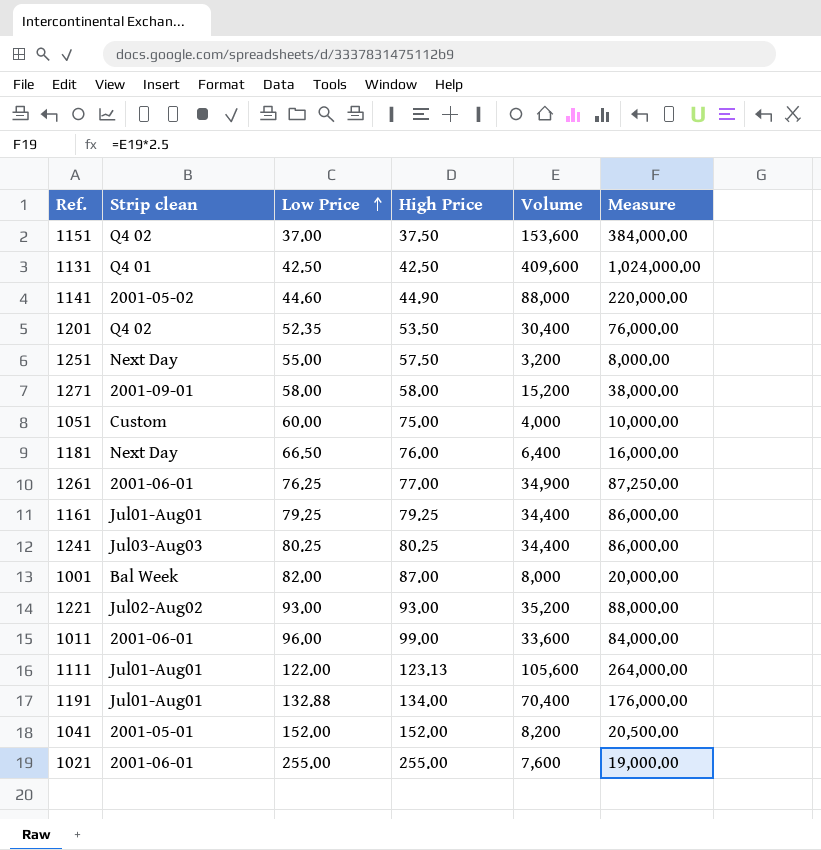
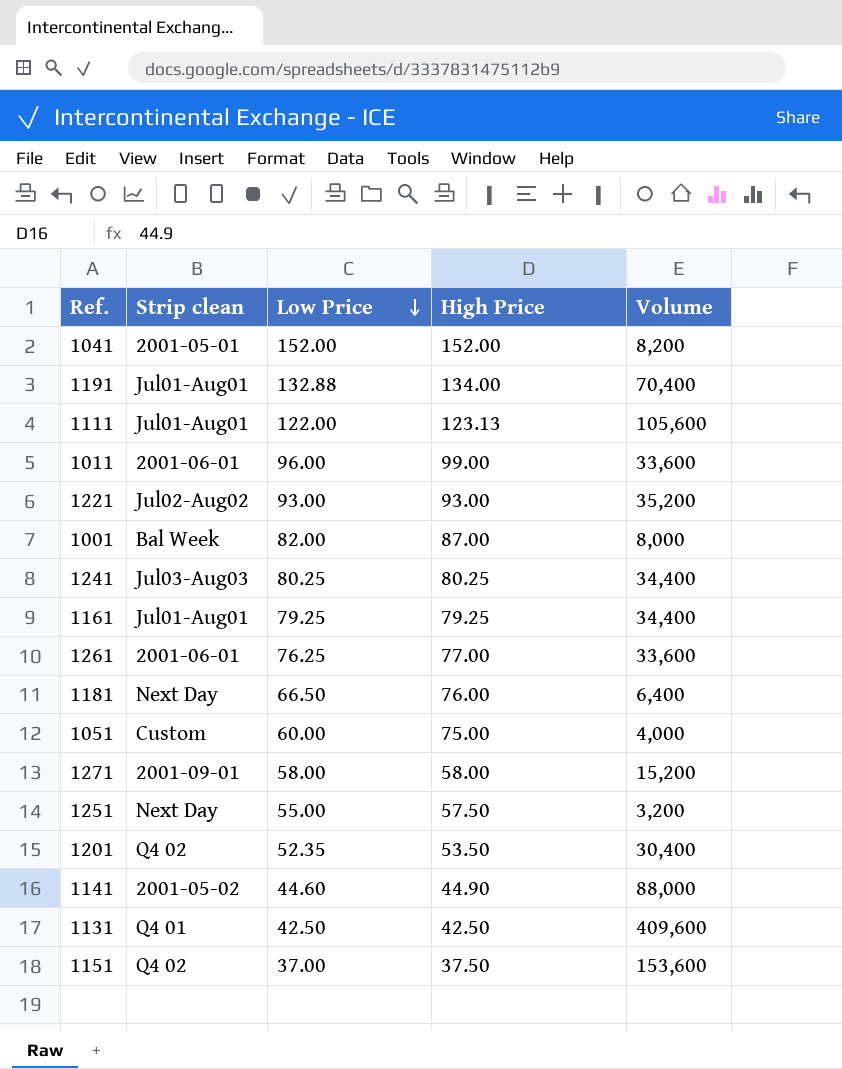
row order: Low Price ascending -> Low Price descending
column Measure | formula: [Volume] * 2.5 -> none
row 1021: 2001-06-01 | 255.00 | 255.00 | 7,600 | 19,000.00 -> none
1261 | Volume: 34,900 -> 33,600

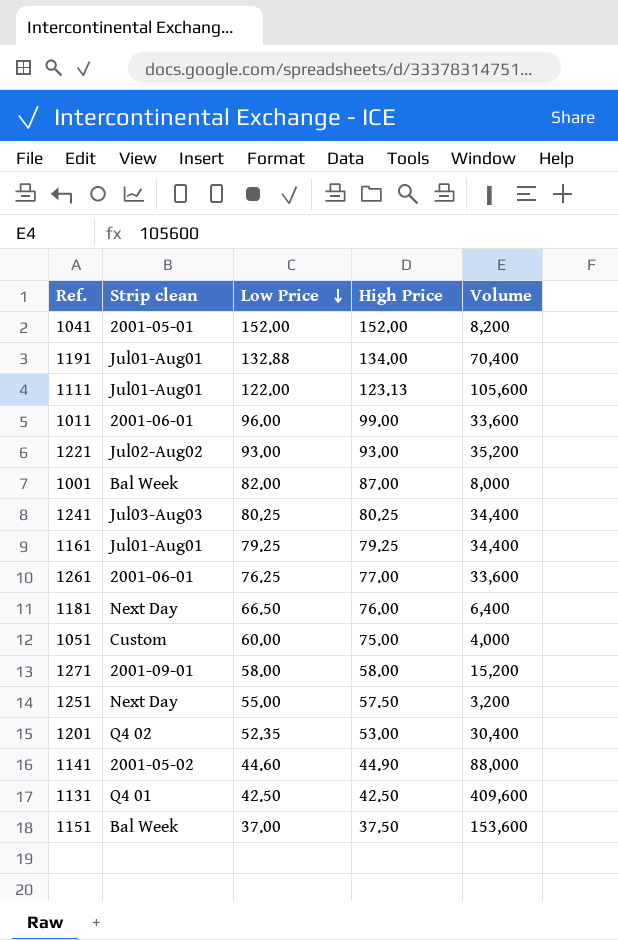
1201 | High Price: 53.50 -> 53.00
1151 | Strip clean: Q4 02 -> Bal Week

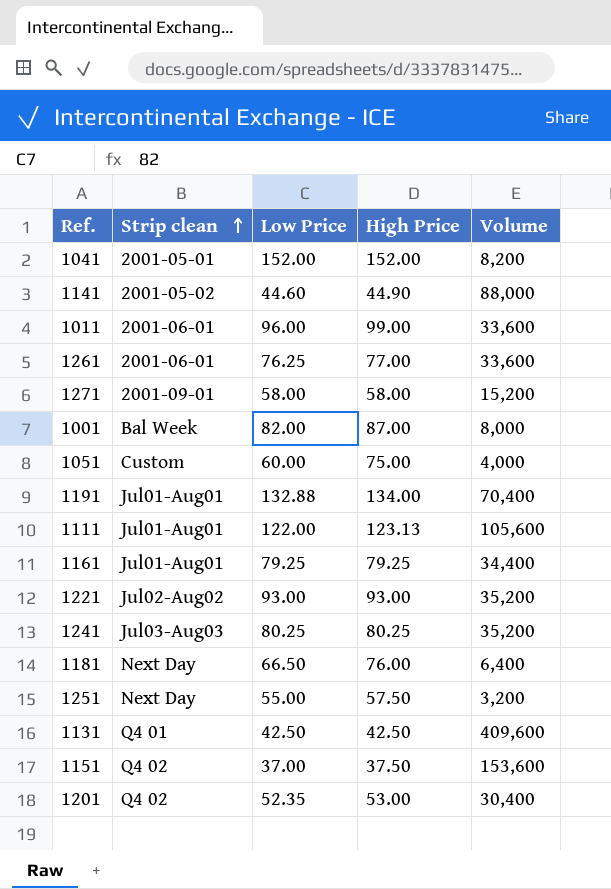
row order: Low Price descending -> Strip clean ascending
1241 | Volume: 34,400 -> 35,200
1151 | Strip clean: Bal Week -> Q4 02

